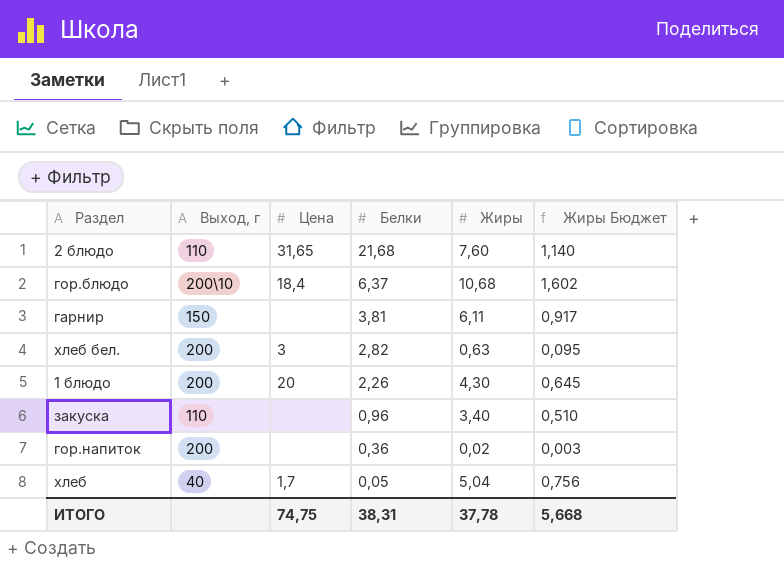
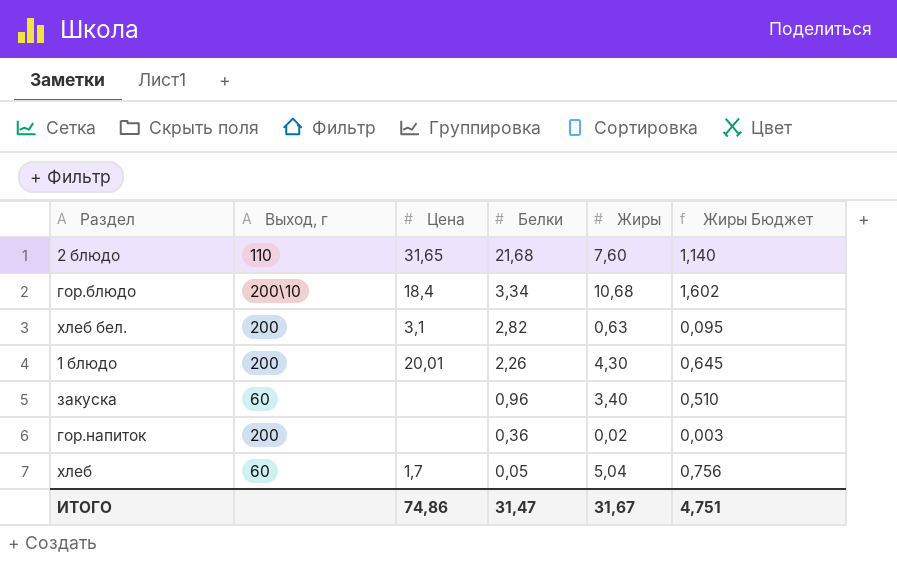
row гарнир: 150 | none | 3,81 | 6,11 | 0,917 -> none
гор.блюдо | Белки: 6,37 -> 3,34
хлеб бел. | Цена: 3 -> 3,1
1 блюдо | Цена: 20 -> 20,01
закуска | Выход, г: 110 -> 60
хлеб | Выход, г: 40 -> 60
ИТОГО | Цена: 74,75 -> 74,86
ИТОГО | Белки: 38,31 -> 31,47
ИТОГО | Жиры: 37,78 -> 31,67
ИТОГО | Жиры Бюджет: 5,668 -> 4,751

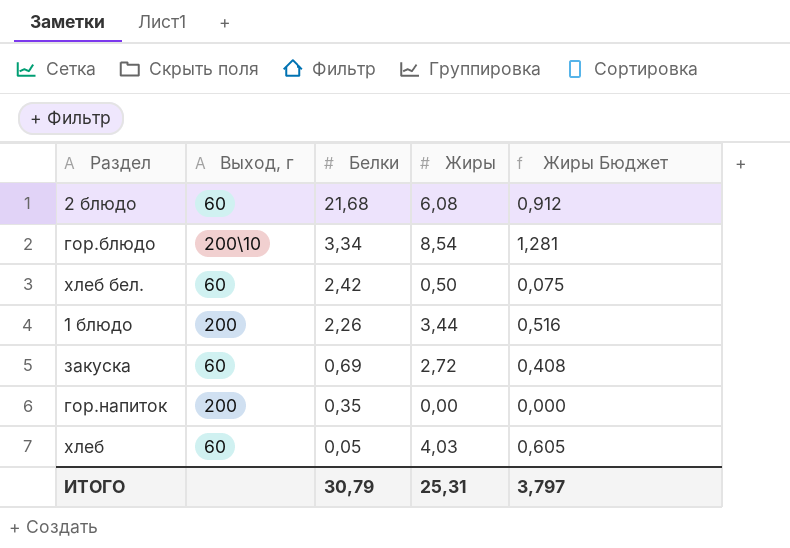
column Цена | position: 3 -> none
2 блюдо | Выход, г: 110 -> 60
2 блюдо | Жиры: 7,60 -> 6,08
2 блюдо | Жиры Бюджет: 1,140 -> 0,912
гор.блюдо | Жиры: 10,68 -> 8,54
гор.блюдо | Жиры Бюджет: 1,602 -> 1,281
хлеб бел. | Выход, г: 200 -> 60
хлеб бел. | Белки: 2,82 -> 2,42
хлеб бел. | Жиры: 0,63 -> 0,50
хлеб бел. | Жиры Бюджет: 0,095 -> 0,075
1 блюдо | Жиры: 4,30 -> 3,44
1 блюдо | Жиры Бюджет: 0,645 -> 0,516
закуска | Белки: 0,96 -> 0,69
закуска | Жиры: 3,40 -> 2,72
закуска | Жиры Бюджет: 0,510 -> 0,408
гор.напиток | Белки: 0,36 -> 0,35
гор.напиток | Жиры: 0,02 -> 0,00
гор.напиток | Жиры Бюджет: 0,003 -> 0,000
хлеб | Жиры: 5,04 -> 4,03
хлеб | Жиры Бюджет: 0,756 -> 0,605
ИТОГО | Белки: 31,47 -> 30,79
ИТОГО | Жиры: 31,67 -> 25,31
ИТОГО | Жиры Бюджет: 4,751 -> 3,797

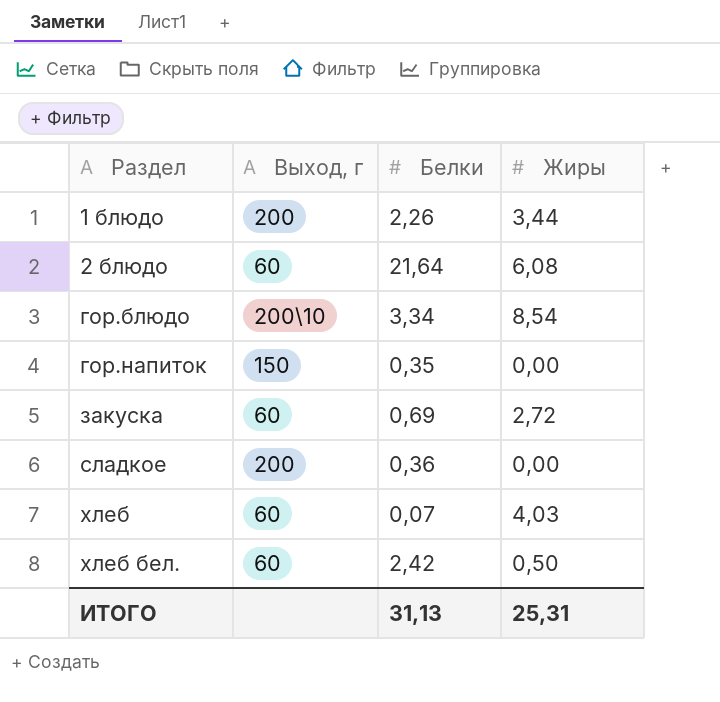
row order: Белки descending -> Раздел ascending
column Жиры Бюджет | formula: [Жиры] * 0,15 -> none
2 блюдо | Белки: 21,68 -> 21,64
гор.напиток | Выход, г: 200 -> 150
row сладкое: none -> 200 | 0,36 | 0,00
хлеб | Белки: 0,05 -> 0,07
ИТОГО | Белки: 30,79 -> 31,13

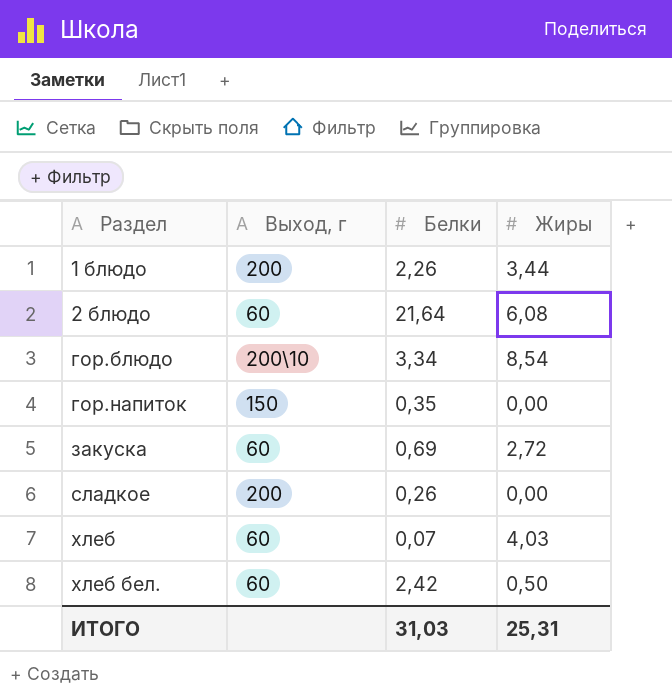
сладкое | Белки: 0,36 -> 0,26
ИТОГО | Белки: 31,13 -> 31,03

